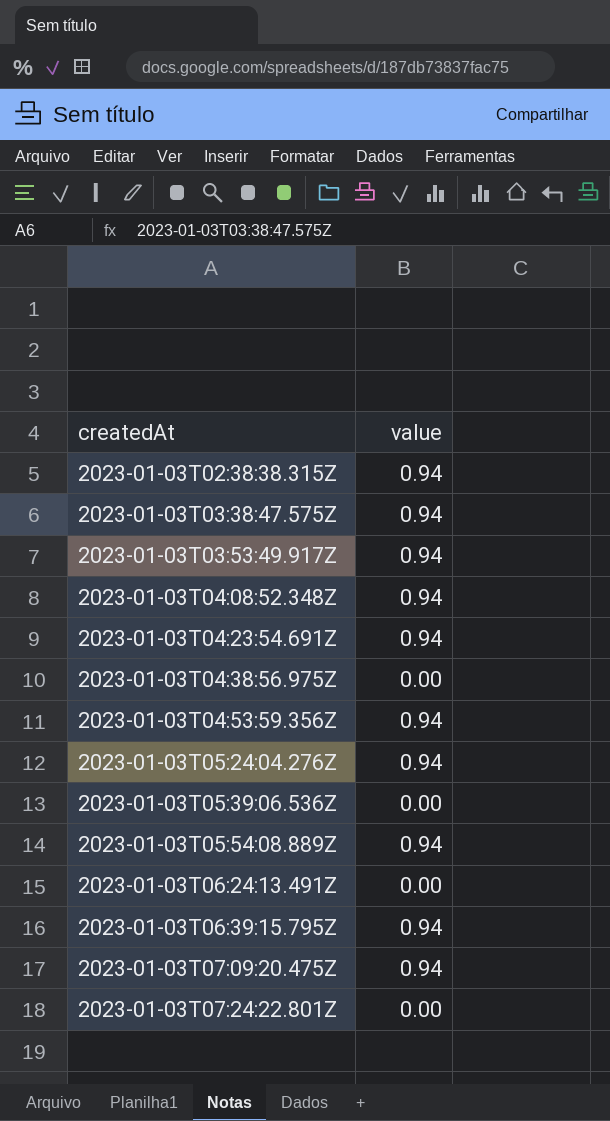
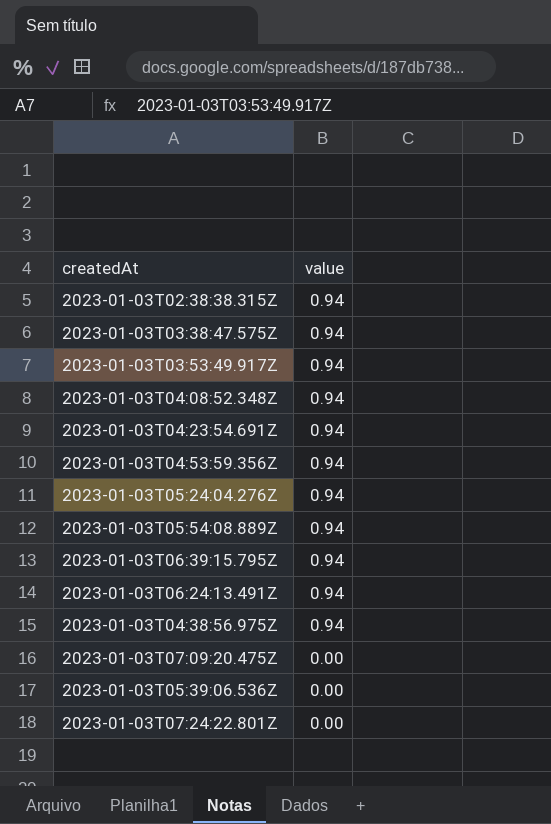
row order: createdAt ascending -> value descending
2023-01-03T06:24:13.491Z | value: 0.00 -> 0.94
2023-01-03T04:38:56.975Z | value: 0.00 -> 0.94
2023-01-03T07:09:20.475Z | value: 0.94 -> 0.00

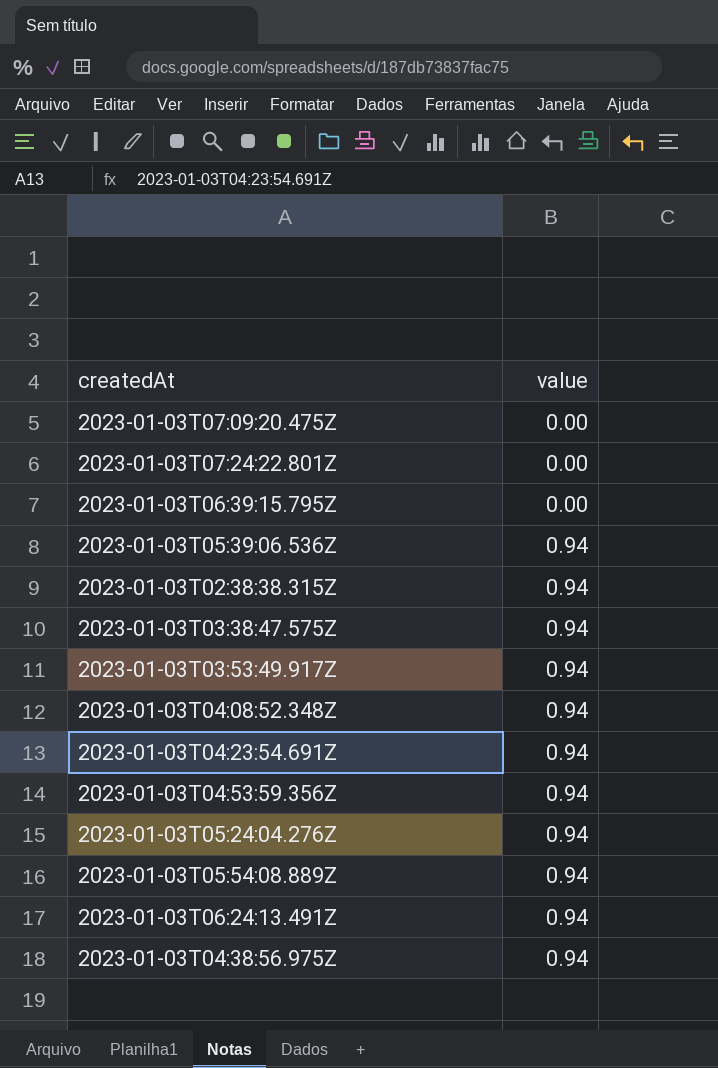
row order: value descending -> value ascending
2023-01-03T06:39:15.795Z | value: 0.94 -> 0.00
2023-01-03T05:39:06.536Z | value: 0.00 -> 0.94

